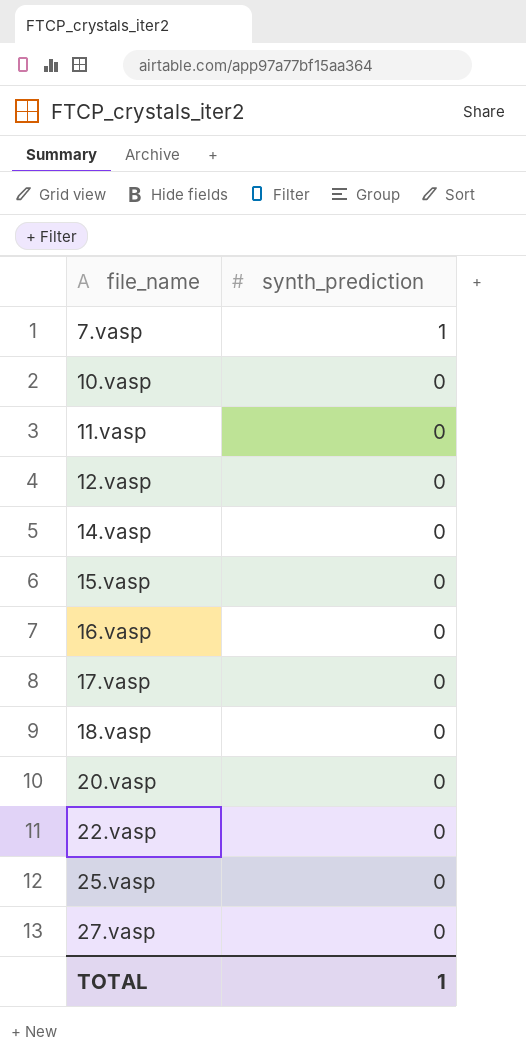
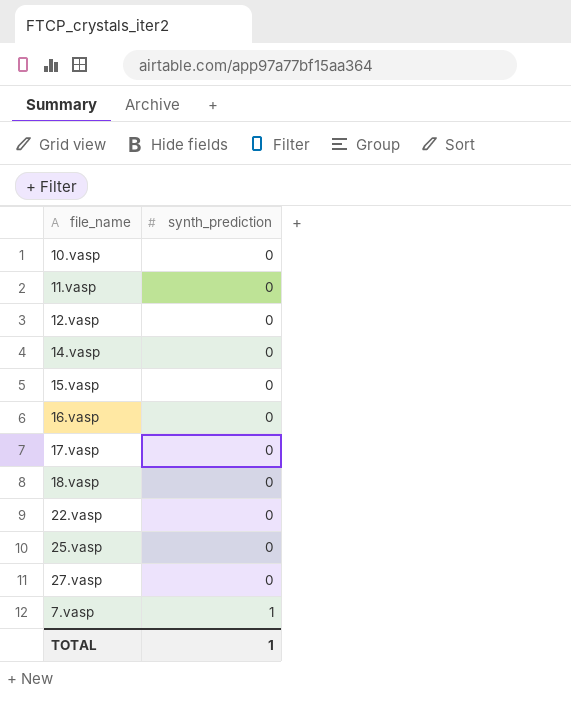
row order: file_name ascending -> synth_prediction ascending
row 20.vasp: 0 -> none

